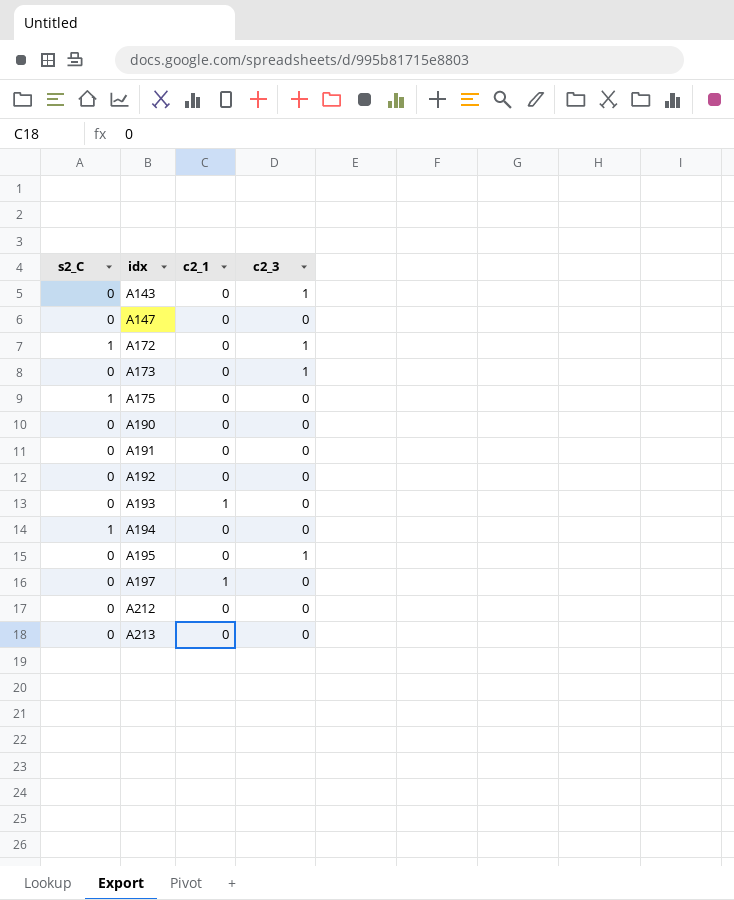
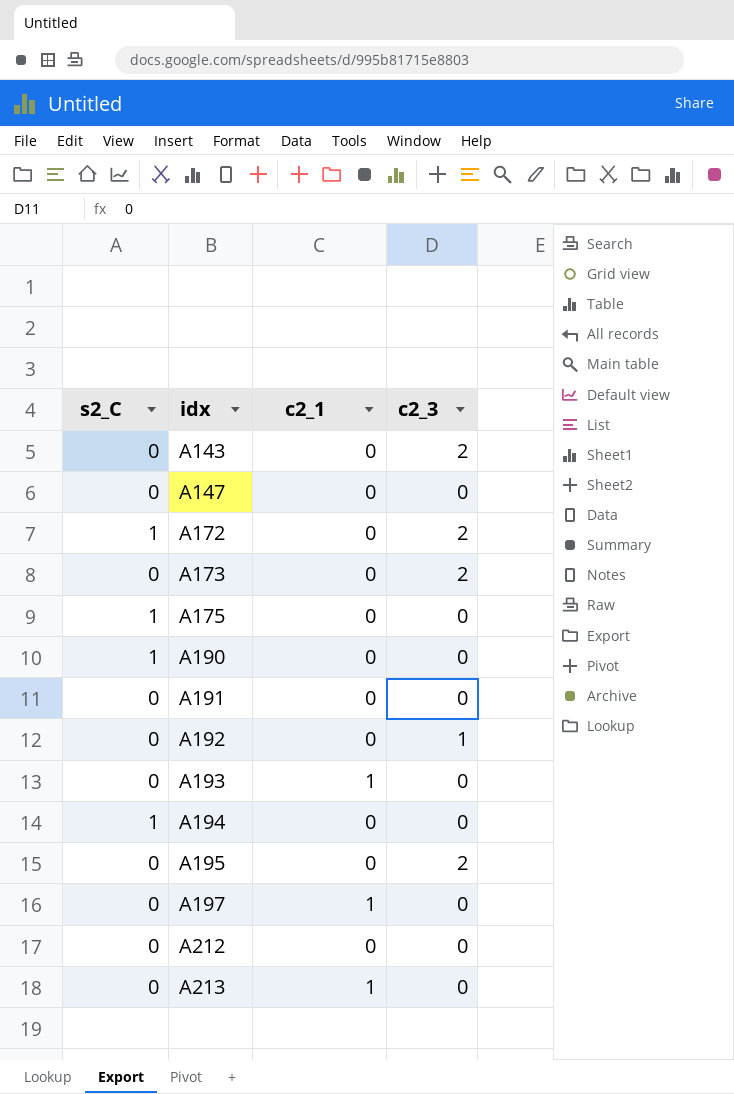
A143 | c2_3: 1 -> 2
A172 | c2_3: 1 -> 2
A173 | c2_3: 1 -> 2
A190 | s2_C: 0 -> 1
A192 | c2_3: 0 -> 1
A195 | c2_3: 1 -> 2
A213 | c2_1: 0 -> 1

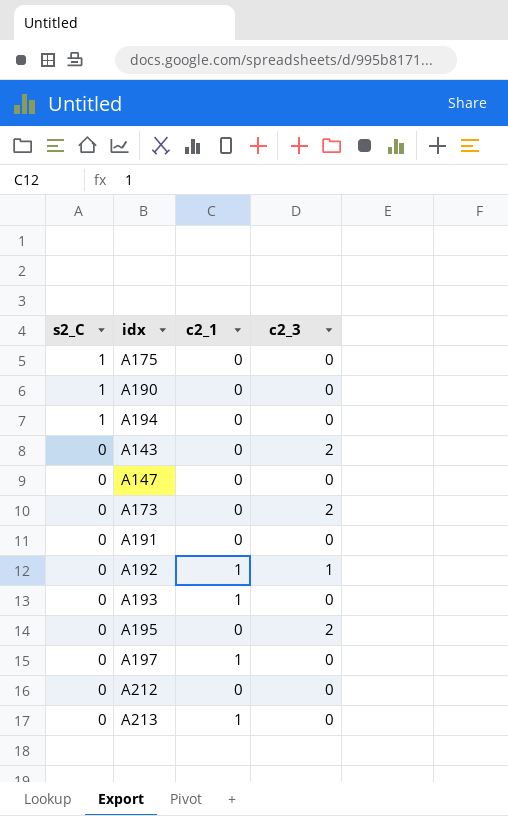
row order: idx ascending -> s2_C descending
row A172: 1 | 0 | 2 -> none
A192 | c2_1: 0 -> 1

